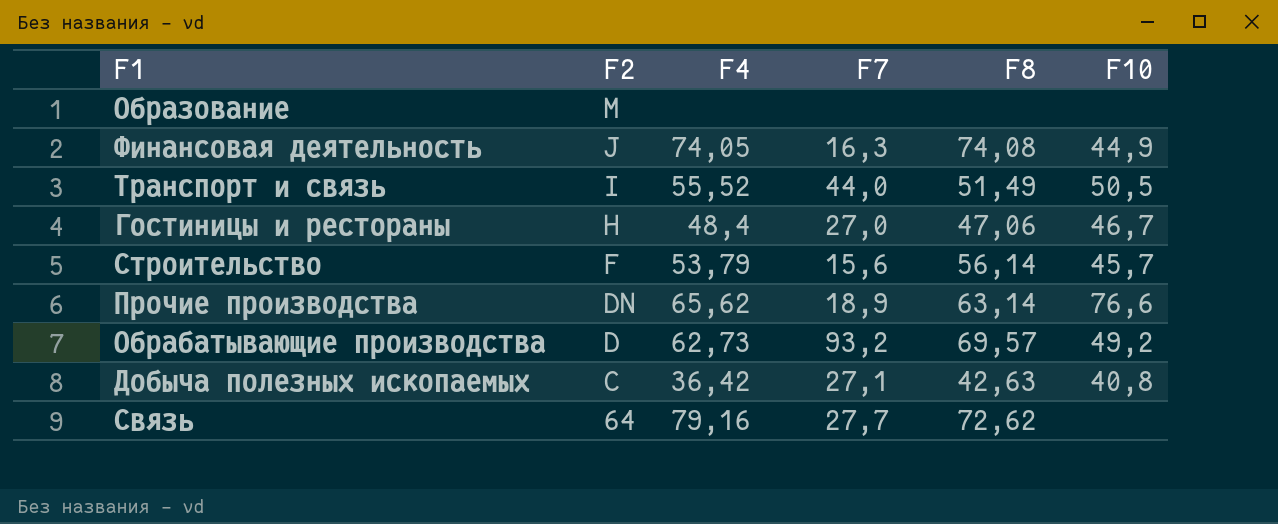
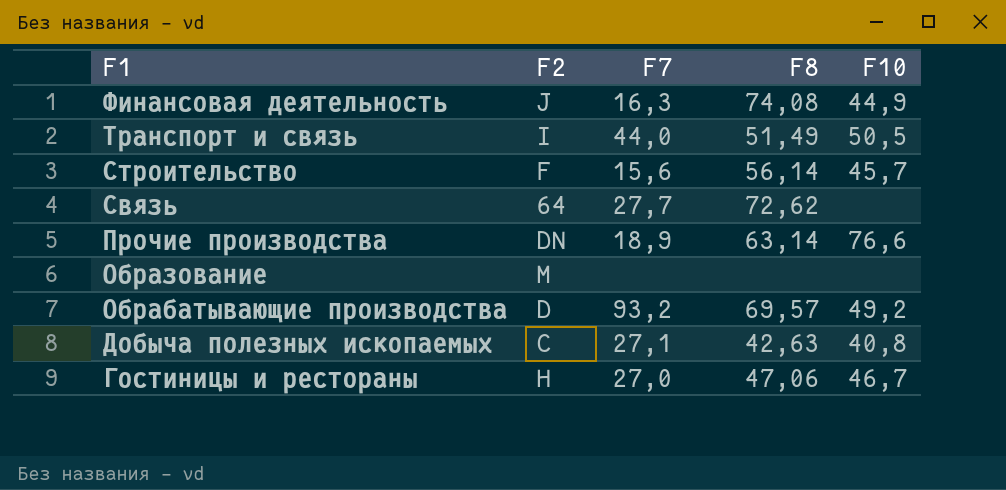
row order: F2 descending -> F1 descending
column F4 | position: 3 -> none

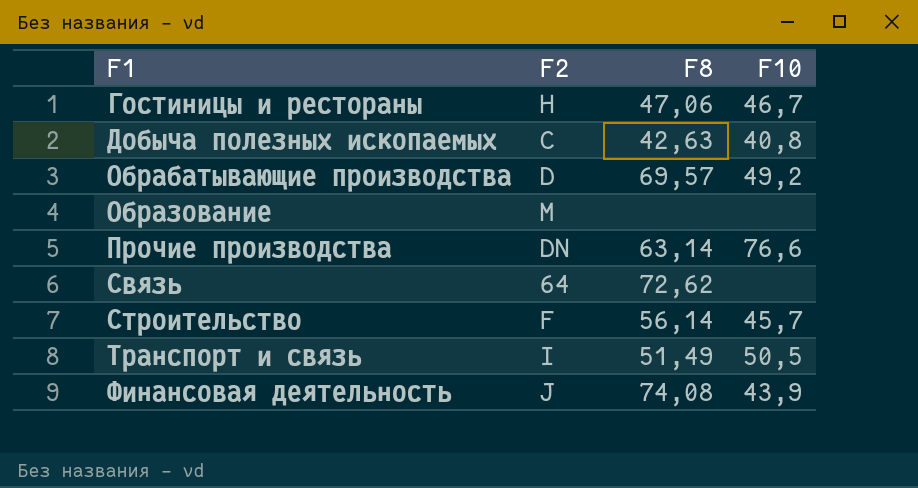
row order: F1 descending -> F1 ascending
column F7 | position: 3 -> none
Финансовая деятельность | F10: 44,9 -> 43,9

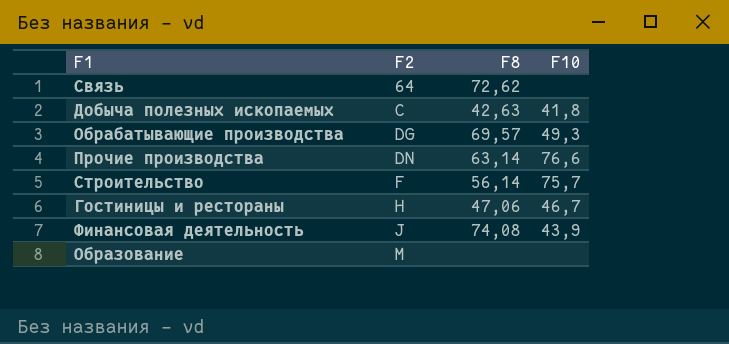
row order: F1 ascending -> F2 ascending
row Транспорт и связь: I | 51,49 | 50,5 -> none
Добыча полезных ископаемых | F10: 40,8 -> 41,8
Обрабатывающие производства | F2: D -> DG
Обрабатывающие производства | F10: 49,2 -> 49,3
Строительство | F10: 45,7 -> 75,7

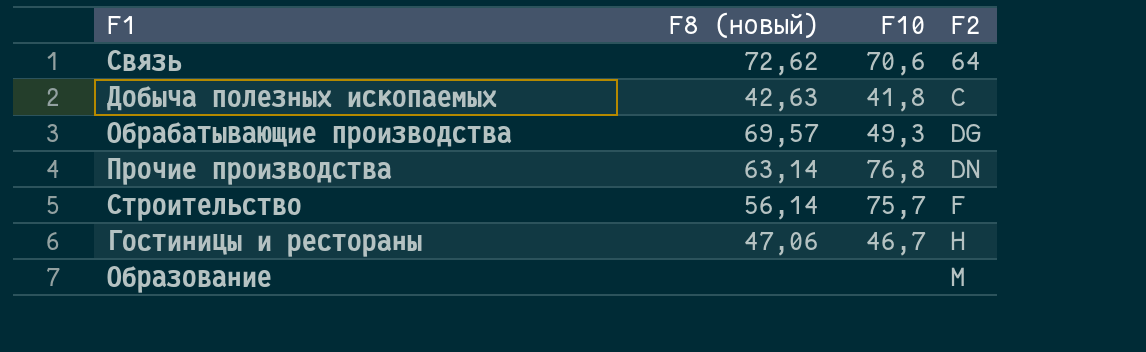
column name: F8 -> F8 (новый)
column F2 | position: 2 -> 4
row Финансовая деятельность: J | 74,08 | 43,9 -> none
Связь | F10: none -> 70,6
Прочие производства | F10: 76,6 -> 76,8

